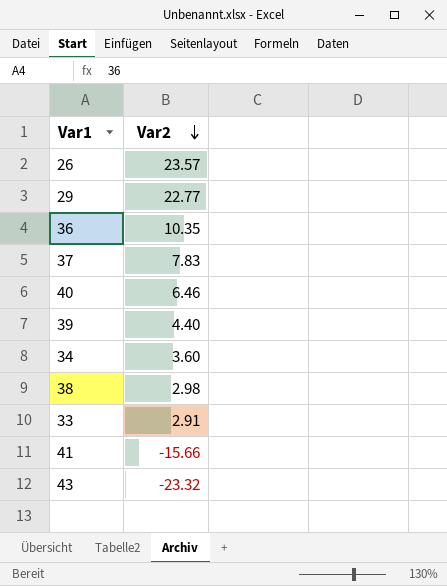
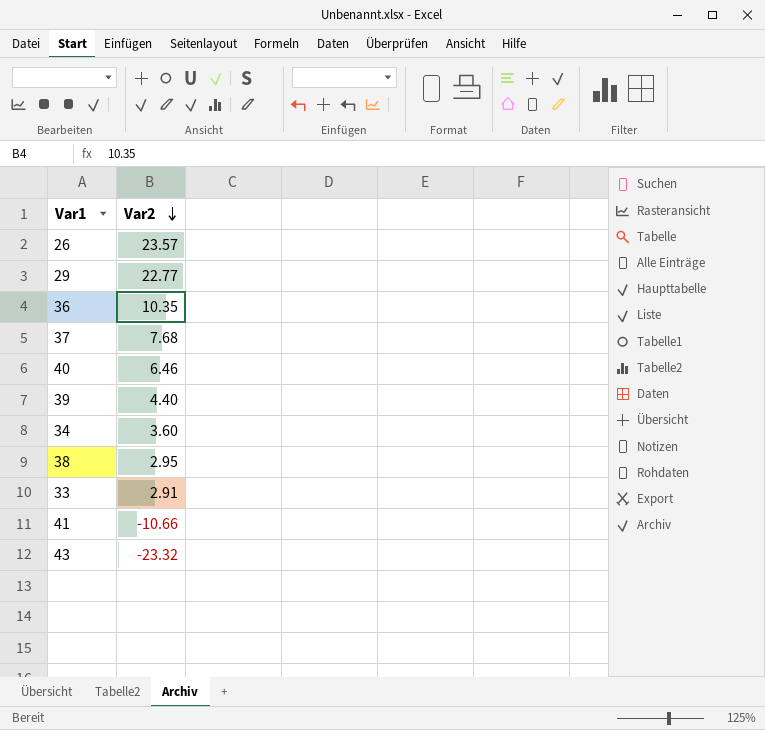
37 | Var2: 7.83 -> 7.68
38 | Var2: 2.98 -> 2.95
41 | Var2: -15.66 -> -10.66

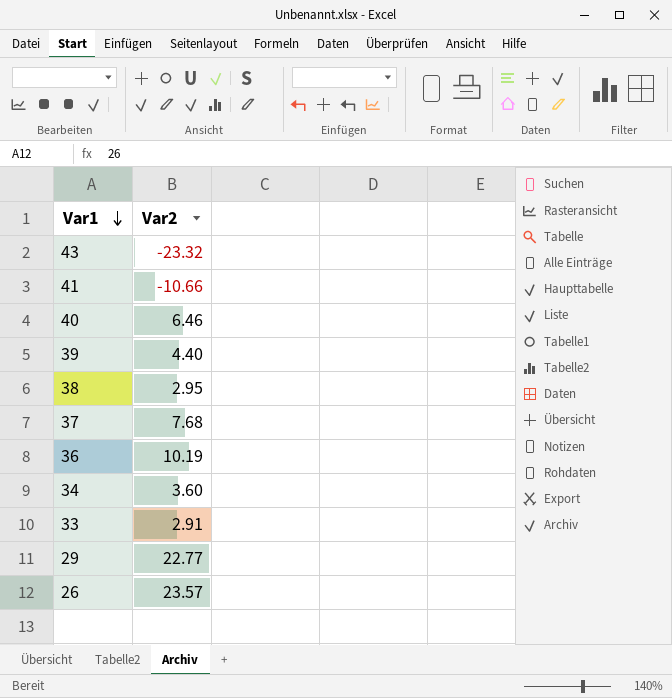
row order: Var2 descending -> Var1 descending
36 | Var2: 10.35 -> 10.19

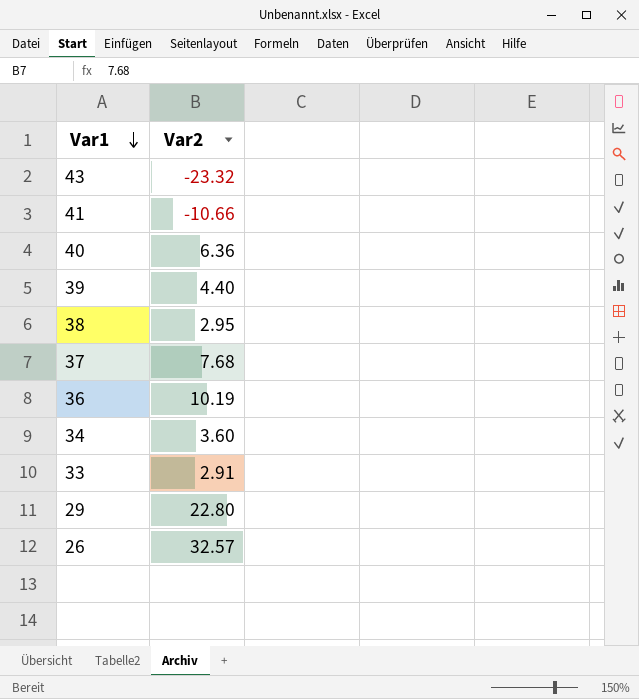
40 | Var2: 6.46 -> 6.36
29 | Var2: 22.77 -> 22.80
26 | Var2: 23.57 -> 32.57

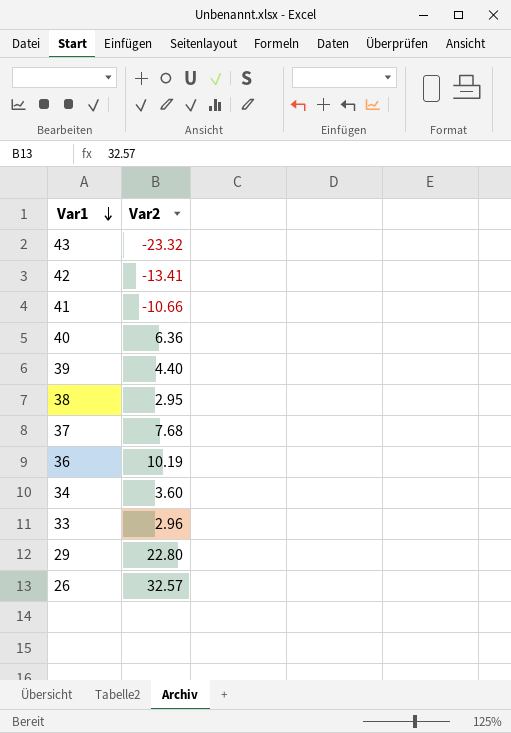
row 42: none -> -13.41
33 | Var2: 2.91 -> 2.96

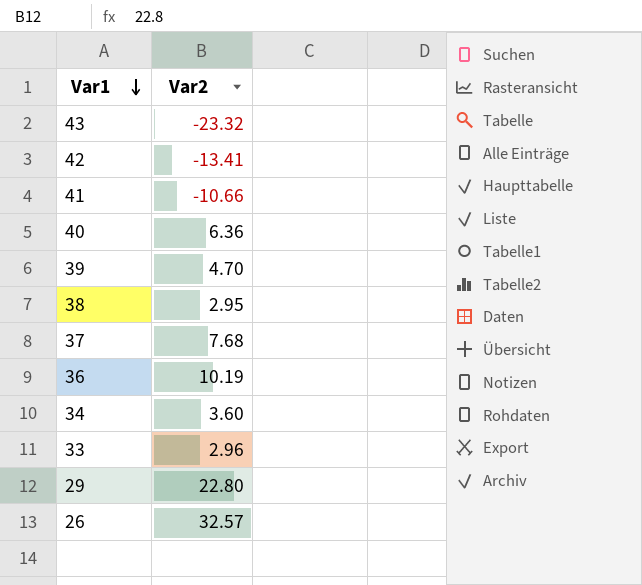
39 | Var2: 4.40 -> 4.70

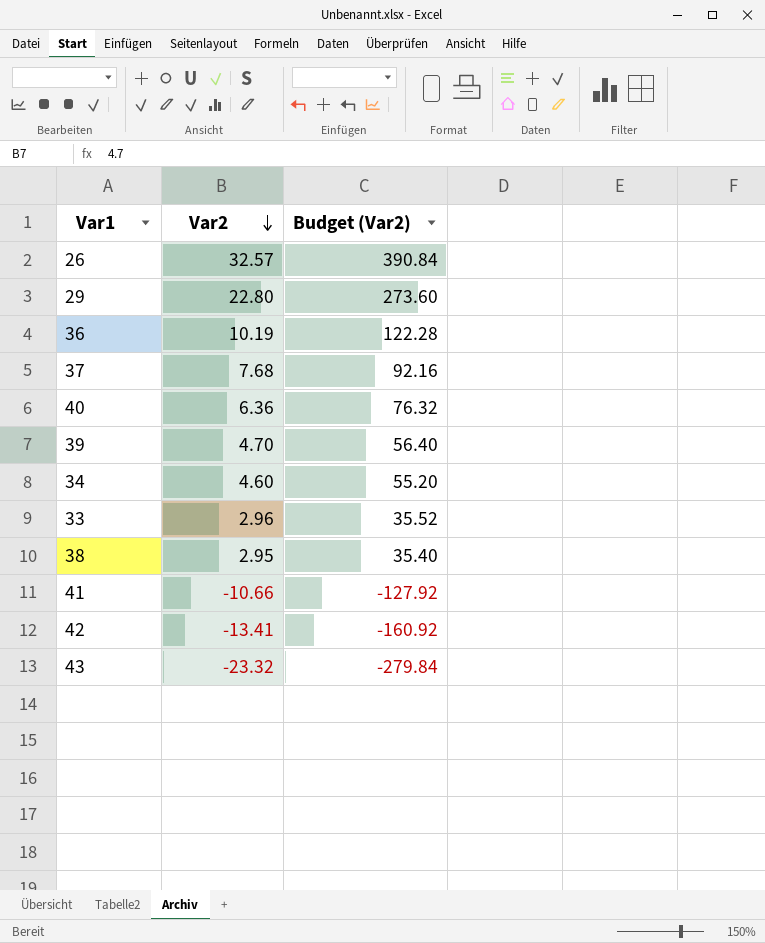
row order: Var1 descending -> Var2 descending
column Budget (Var2) | formula: none -> [Var2] * 12
34 | Var2: 3.60 -> 4.60

